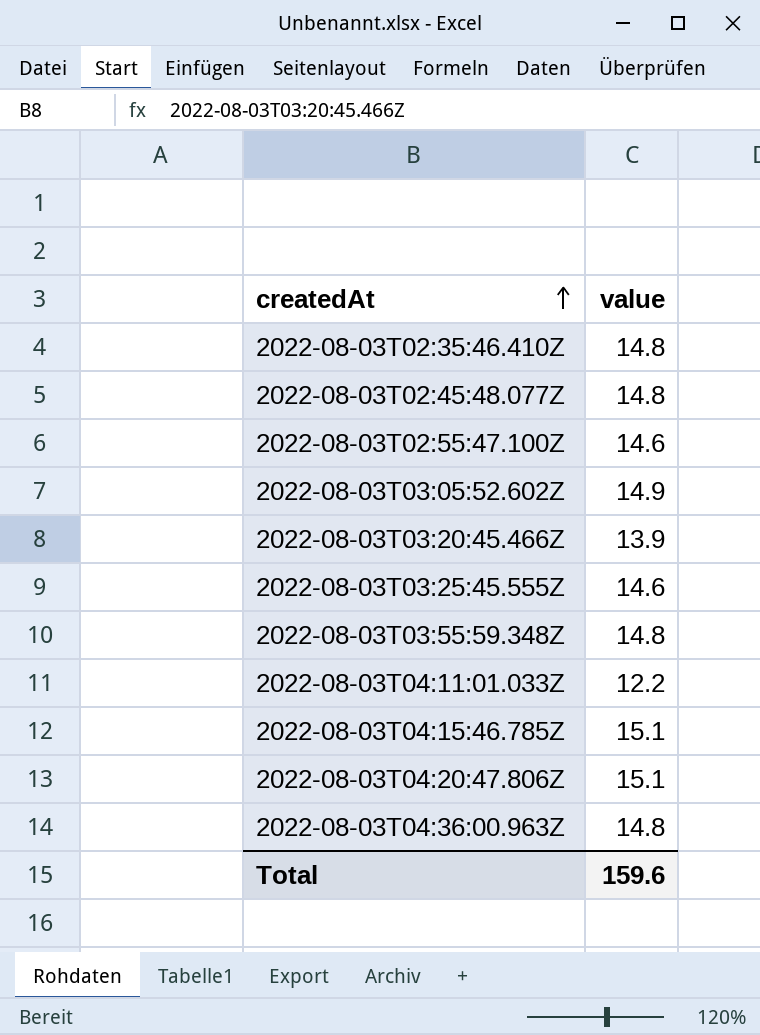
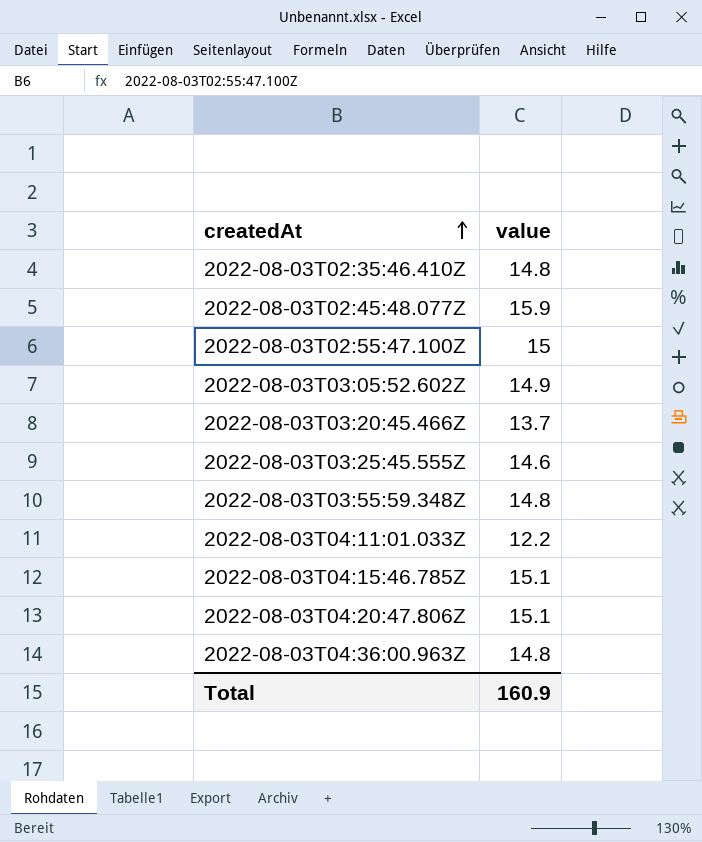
2022-08-03T02:45:48.077Z | value: 14.8 -> 15.9
2022-08-03T02:55:47.100Z | value: 14.6 -> 15
2022-08-03T03:20:45.466Z | value: 13.9 -> 13.7
Total | value: 159.6 -> 160.9

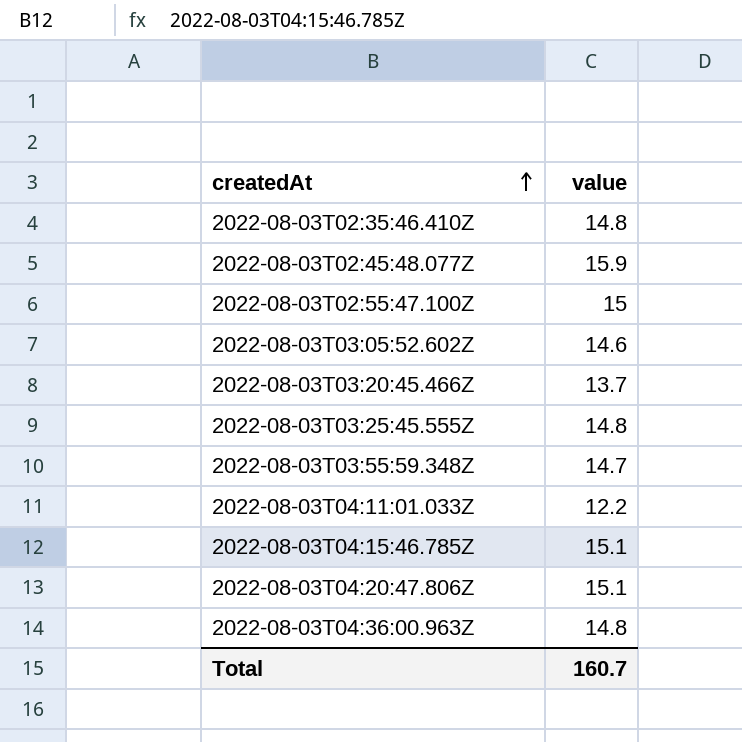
2022-08-03T03:05:52.602Z | value: 14.9 -> 14.6
2022-08-03T03:25:45.555Z | value: 14.6 -> 14.8
2022-08-03T03:55:59.348Z | value: 14.8 -> 14.7
Total | value: 160.9 -> 160.7

